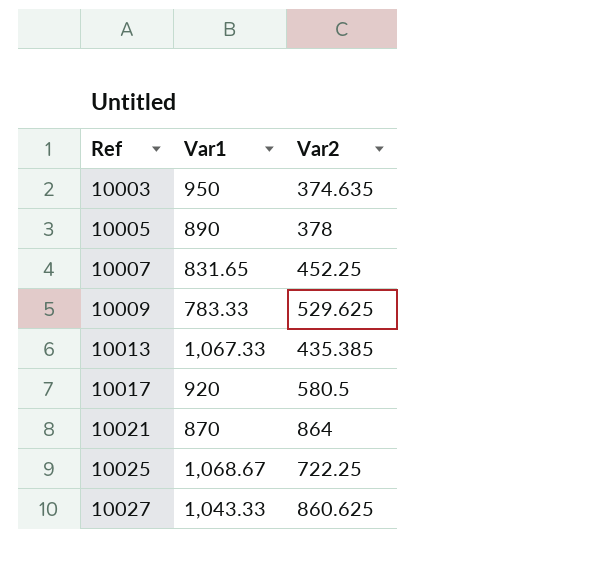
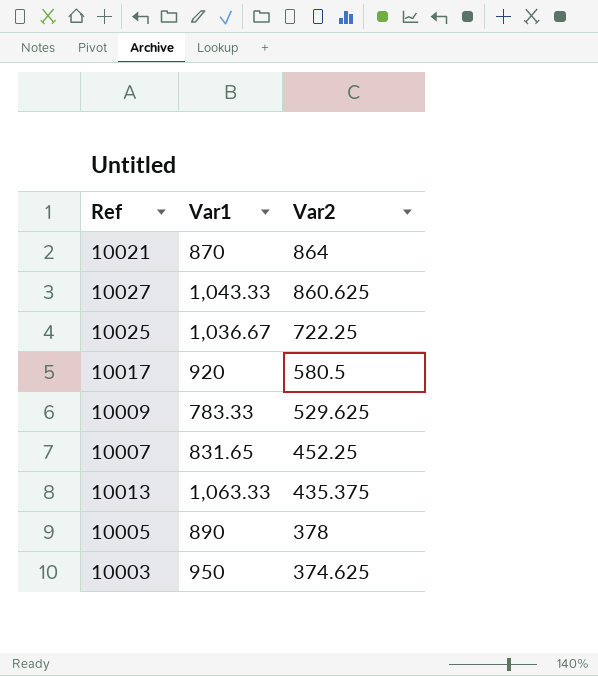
row order: Ref ascending -> Var2 descending
10025 | Var1: 1,068.67 -> 1,036.67
10013 | Var1: 1,067.33 -> 1,063.33
10013 | Var2: 435.385 -> 435.375
10003 | Var2: 374.635 -> 374.625

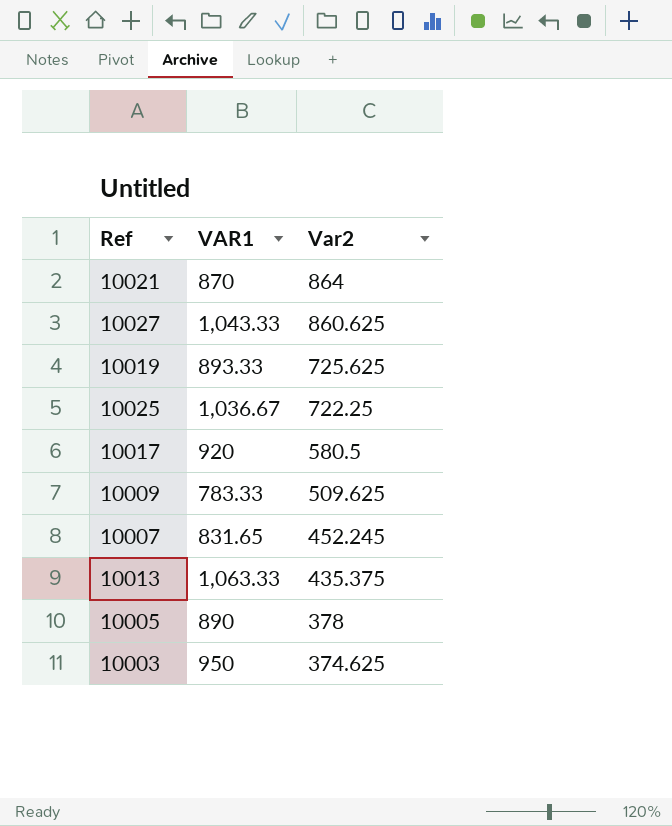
column name: Var1 -> VAR1
row 10019: none -> 893.33 | 725.625
10009 | Var2: 529.625 -> 509.625
10007 | Var2: 452.25 -> 452.245

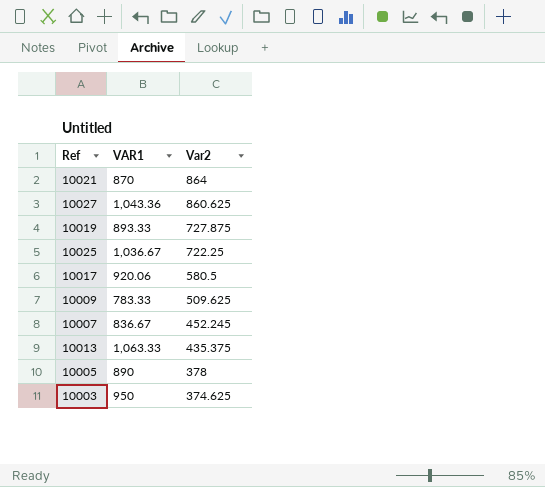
10027 | VAR1: 1,043.33 -> 1,043.36
10019 | Var2: 725.625 -> 727.875
10017 | VAR1: 920 -> 920.06
10007 | VAR1: 831.65 -> 836.67

